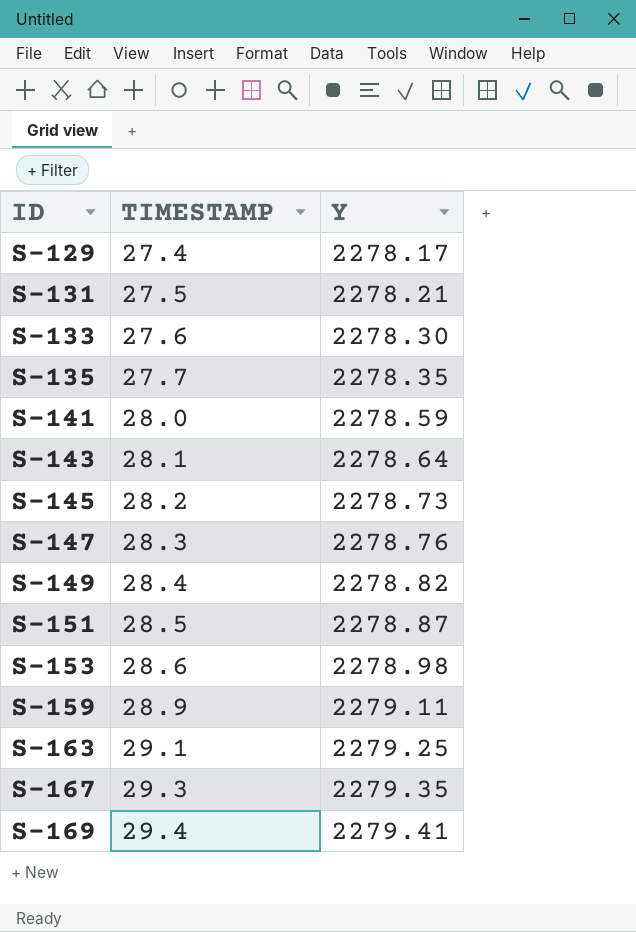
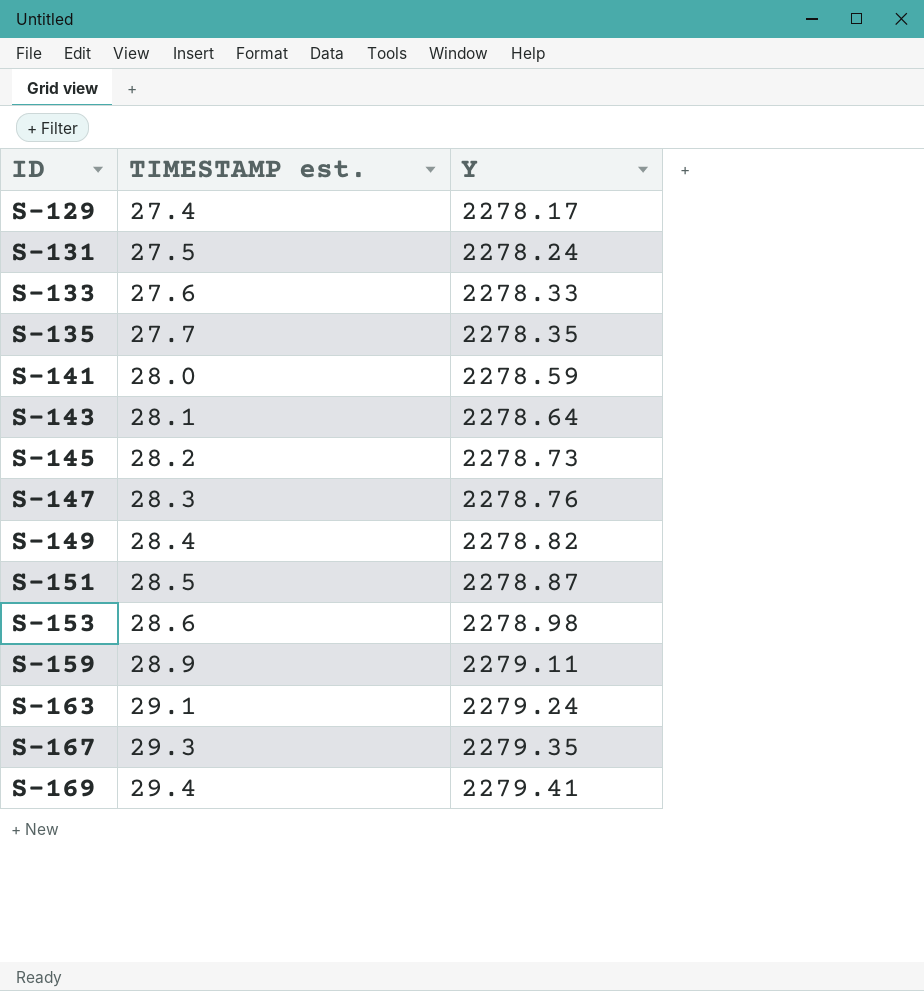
column name: TIMESTAMP -> TIMESTAMP est.
S-131 | Y: 2278.21 -> 2278.24
S-133 | Y: 2278.30 -> 2278.33
S-163 | Y: 2279.25 -> 2279.24

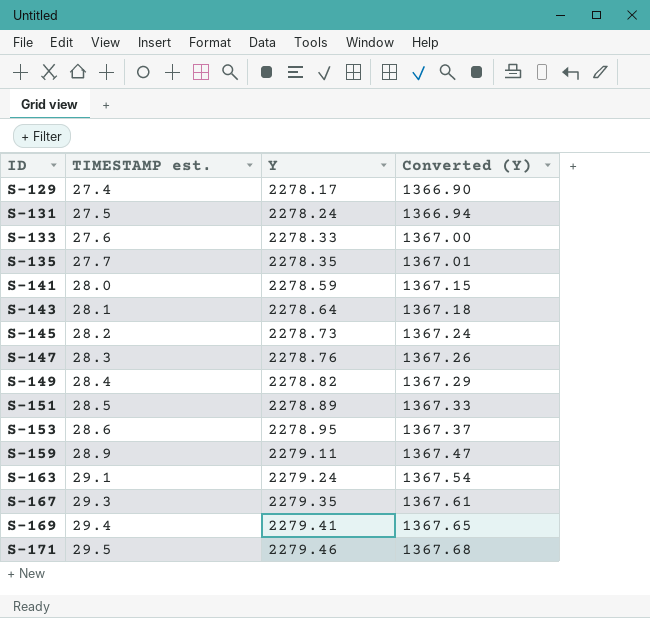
column Converted (Y) | formula: none -> [Y] * 0.6
S-151 | Y: 2278.87 -> 2278.89
S-153 | Y: 2278.98 -> 2278.95
row S-171: none -> 29.5 | 2279.46 | 1367.68

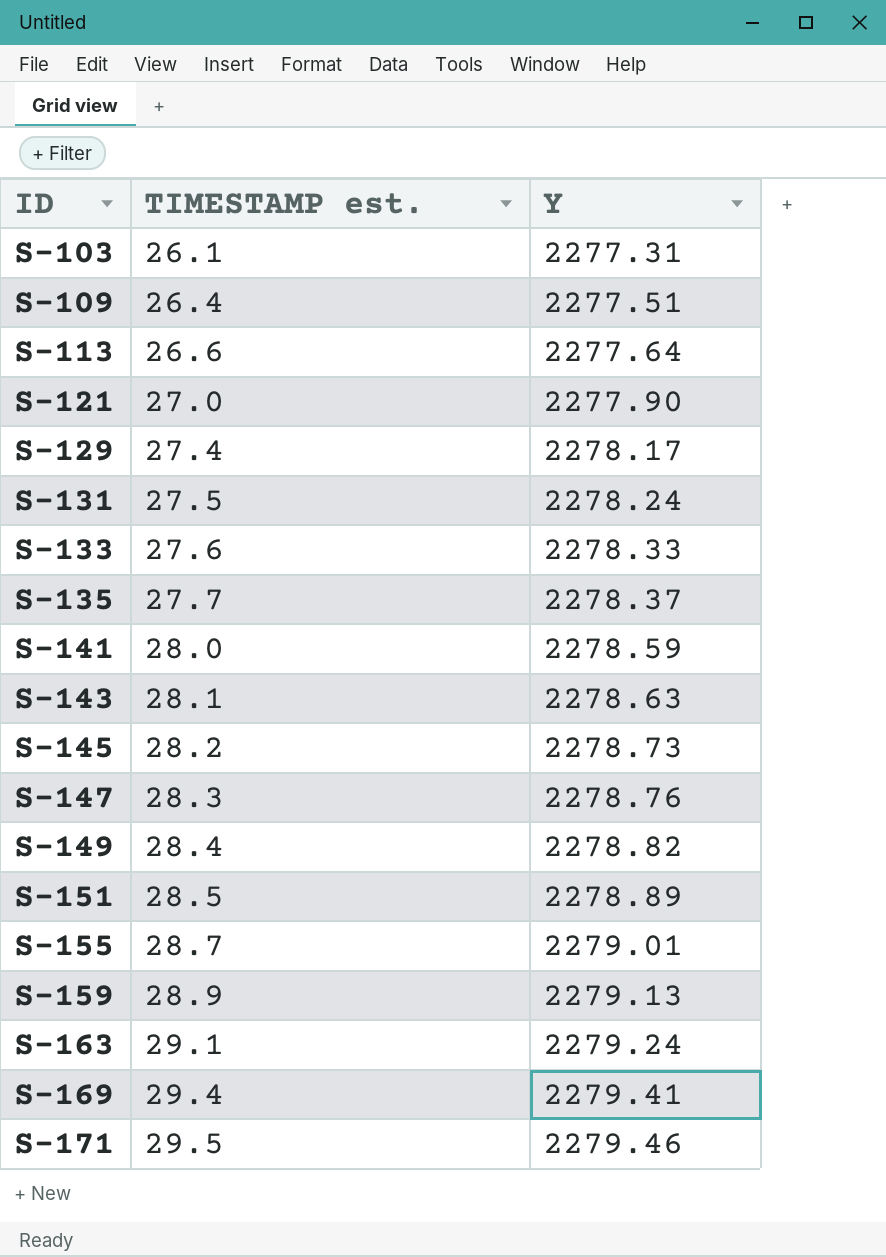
column Converted (Y) | formula: [Y] * 0.6 -> none
row S-153: 28.6 | 2278.95 | 1367.37 -> none
row S-167: 29.3 | 2279.35 | 1367.61 -> none
row S-103: none -> 26.1 | 2277.31
row S-109: none -> 26.4 | 2277.51
row S-113: none -> 26.6 | 2277.64
row S-121: none -> 27.0 | 2277.90
S-135 | Y: 2278.35 -> 2278.37
S-143 | Y: 2278.64 -> 2278.63
row S-155: none -> 28.7 | 2279.01
S-159 | Y: 2279.11 -> 2279.13

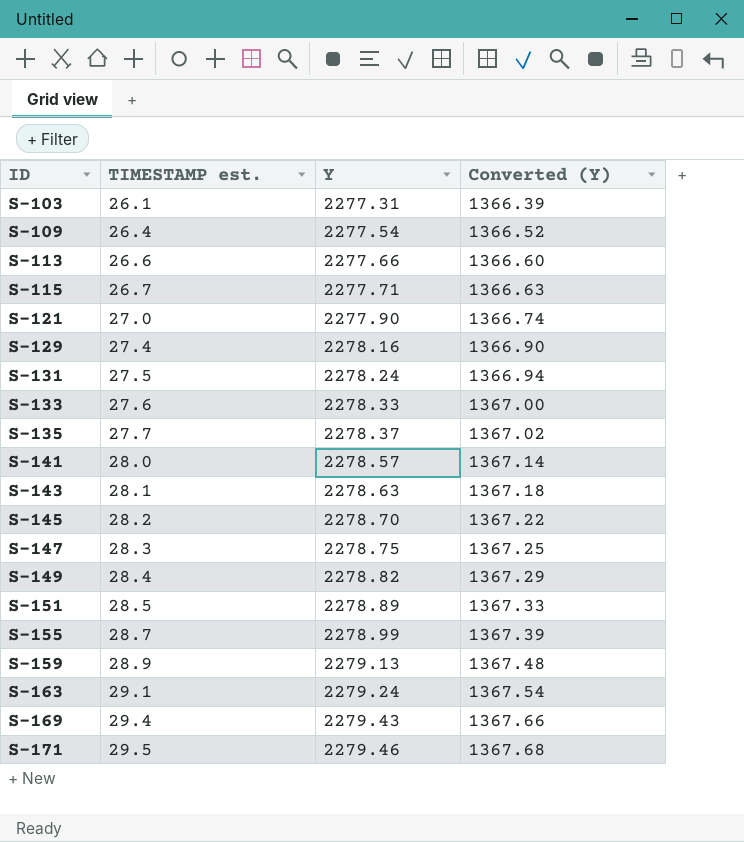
column Converted (Y) | formula: none -> [Y] * 0.6
S-109 | Y: 2277.51 -> 2277.54
S-113 | Y: 2277.64 -> 2277.66
row S-115: none -> 26.7 | 2277.71 | 1366.63
S-129 | Y: 2278.17 -> 2278.16
S-141 | Y: 2278.59 -> 2278.57
S-145 | Y: 2278.73 -> 2278.70
S-147 | Y: 2278.76 -> 2278.75
S-155 | Y: 2279.01 -> 2278.99
S-169 | Y: 2279.41 -> 2279.43

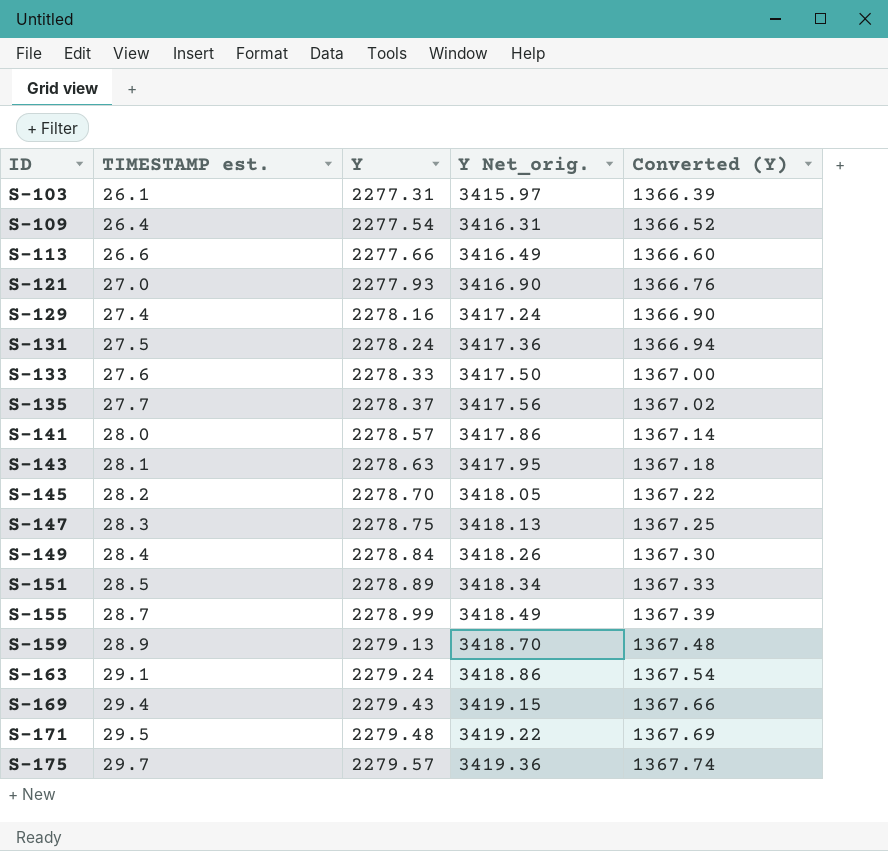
column Y Net_orig. | formula: none -> [Y] * 1.5
row S-115: 26.7 | 2277.71 | 1366.63 -> none
S-121 | Y: 2277.90 -> 2277.93
S-121 | Converted (Y): 1366.74 -> 1366.76
S-149 | Y: 2278.82 -> 2278.84
S-149 | Converted (Y): 1367.29 -> 1367.30
S-171 | Y: 2279.46 -> 2279.48
S-171 | Converted (Y): 1367.68 -> 1367.69
row S-175: none -> 29.7 | 2279.57 | 3419.36 | 1367.74

